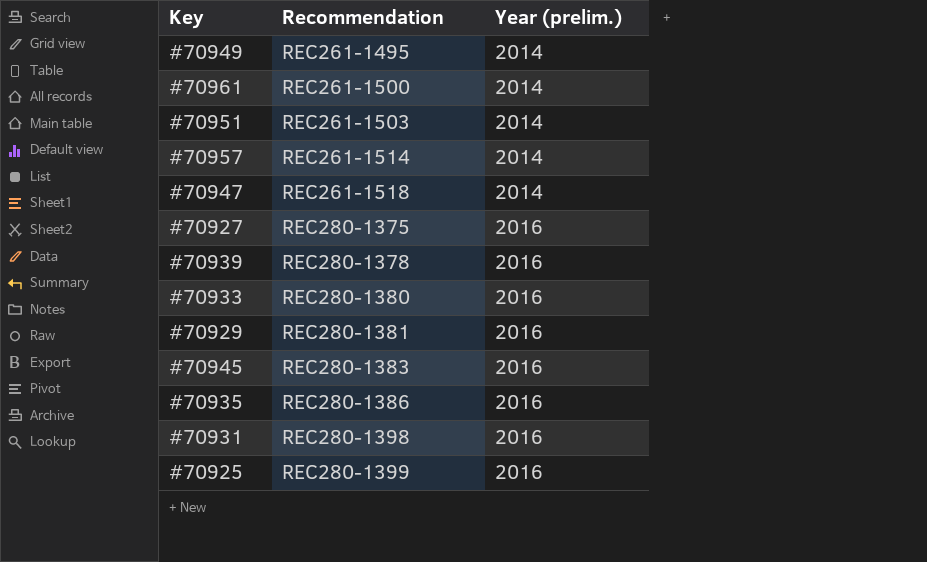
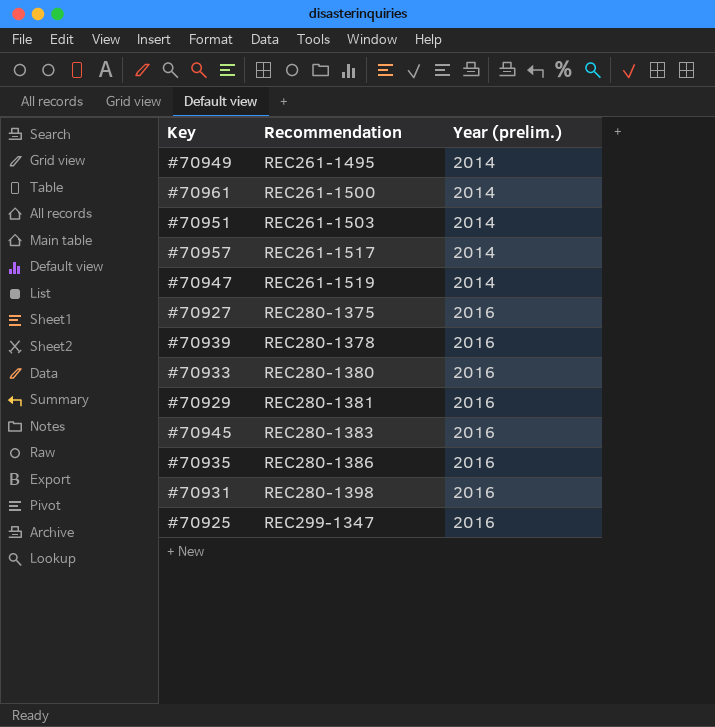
#70957 | Recommendation: REC261-1514 -> REC261-1517
#70947 | Recommendation: REC261-1518 -> REC261-1519
#70925 | Recommendation: REC280-1399 -> REC299-1347

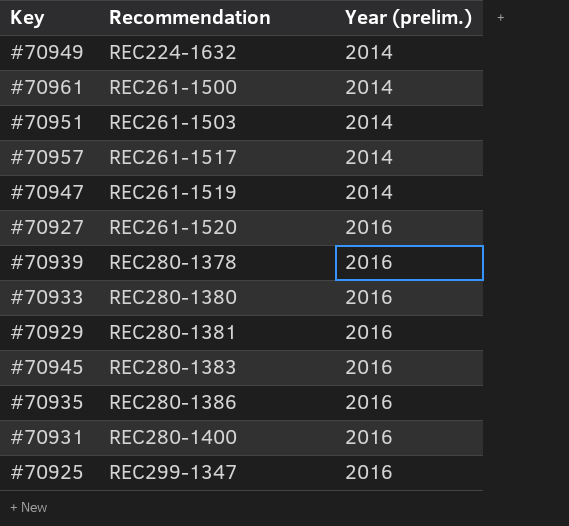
#70949 | Recommendation: REC261-1495 -> REC224-1632
#70927 | Recommendation: REC280-1375 -> REC261-1520
#70931 | Recommendation: REC280-1398 -> REC280-1400

